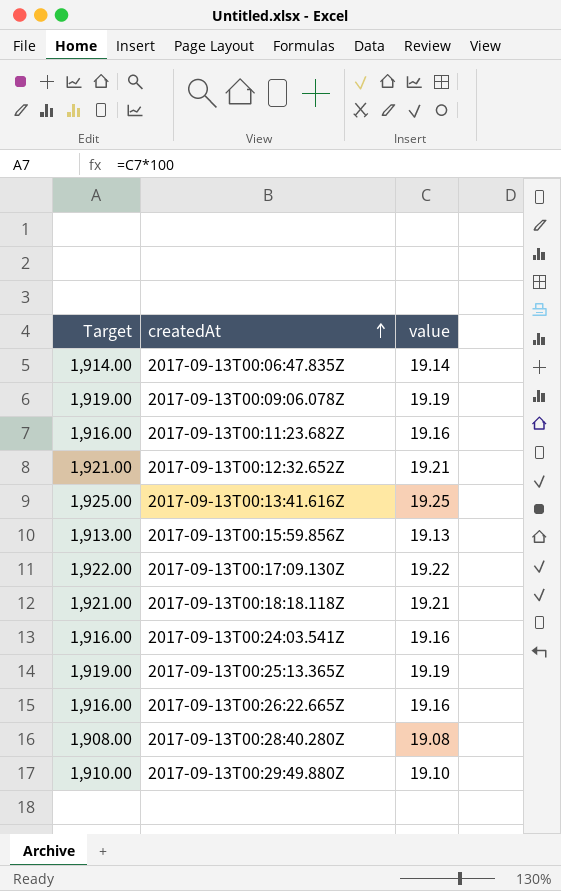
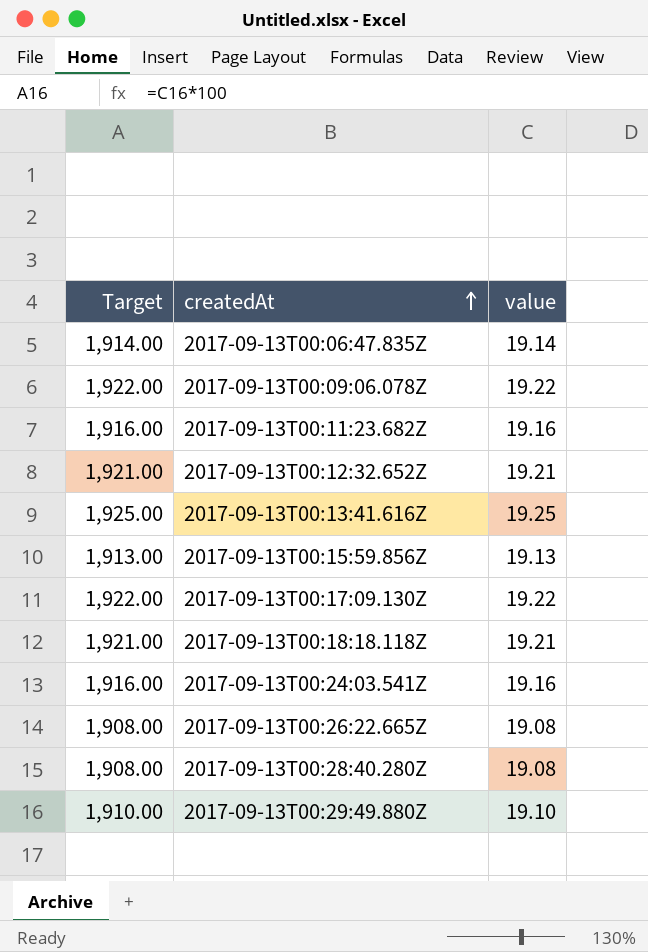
row 2017-09-13T00:25:13.365Z: 1,919.00 | 19.19 -> none
2017-09-13T00:09:06.078Z | Target: 1,919.00 -> 1,922.00
2017-09-13T00:09:06.078Z | value: 19.19 -> 19.22
2017-09-13T00:26:22.665Z | Target: 1,916.00 -> 1,908.00
2017-09-13T00:26:22.665Z | value: 19.16 -> 19.08

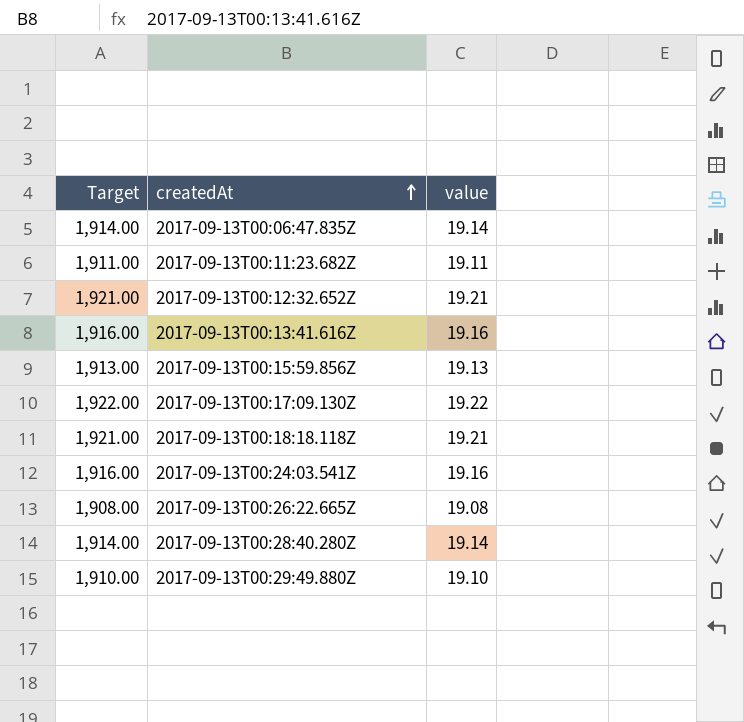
row 2017-09-13T00:09:06.078Z: 1,922.00 | 19.22 -> none
2017-09-13T00:11:23.682Z | Target: 1,916.00 -> 1,911.00
2017-09-13T00:11:23.682Z | value: 19.16 -> 19.11
2017-09-13T00:13:41.616Z | Target: 1,925.00 -> 1,916.00
2017-09-13T00:13:41.616Z | value: 19.25 -> 19.16
2017-09-13T00:28:40.280Z | Target: 1,908.00 -> 1,914.00
2017-09-13T00:28:40.280Z | value: 19.08 -> 19.14

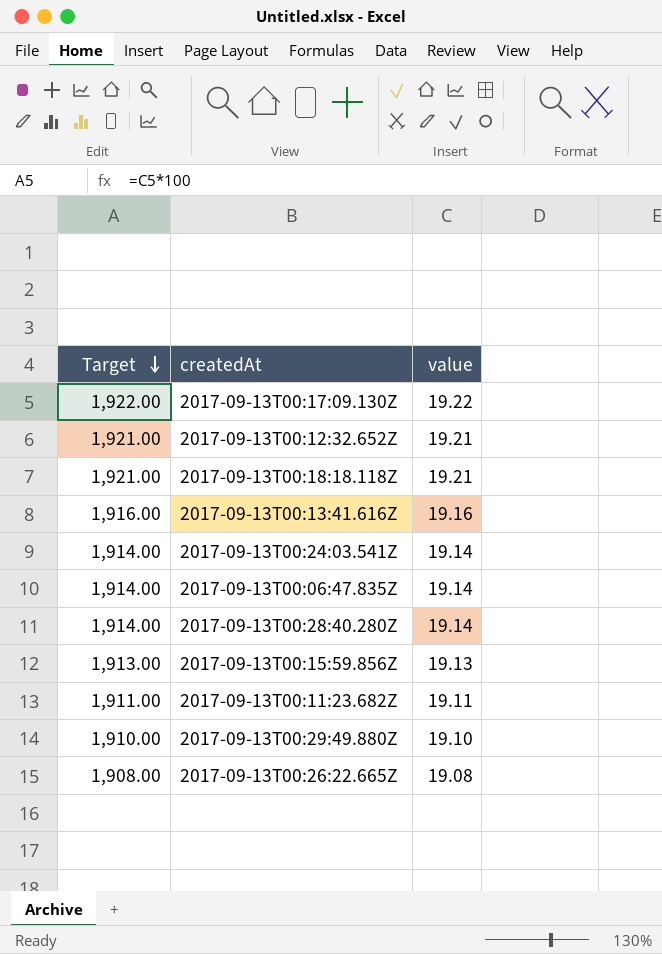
row order: createdAt ascending -> Target descending
2017-09-13T00:24:03.541Z | Target: 1,916.00 -> 1,914.00
2017-09-13T00:24:03.541Z | value: 19.16 -> 19.14

